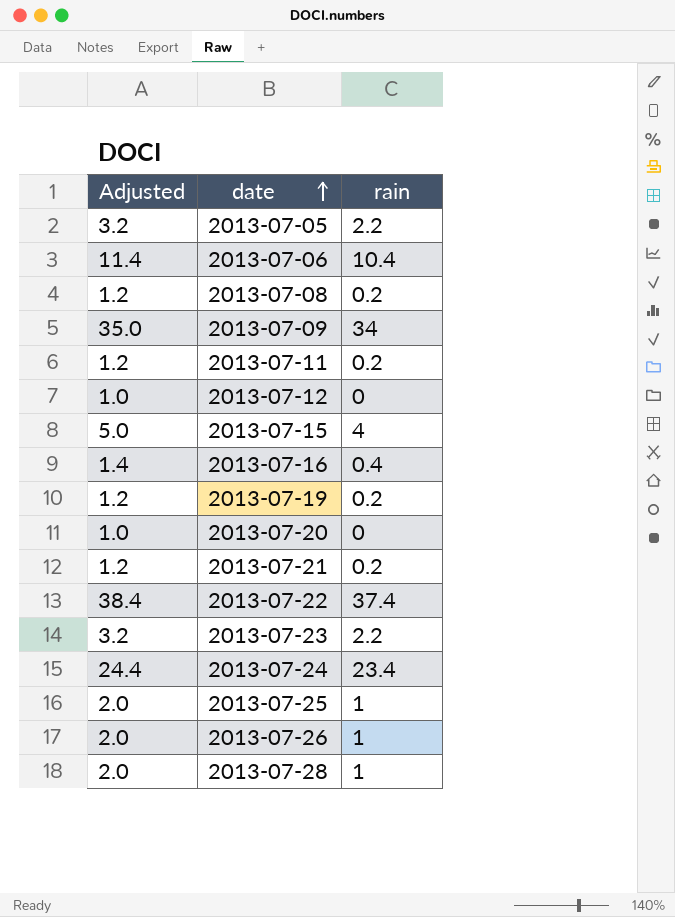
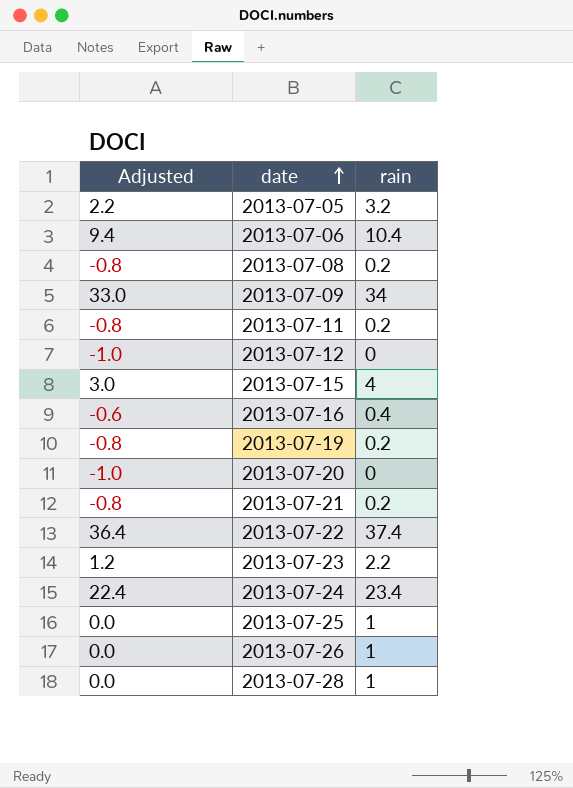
column Adjusted | formula: [rain] + 1 -> [rain] - 1
2013-07-05 | rain: 2.2 -> 3.2

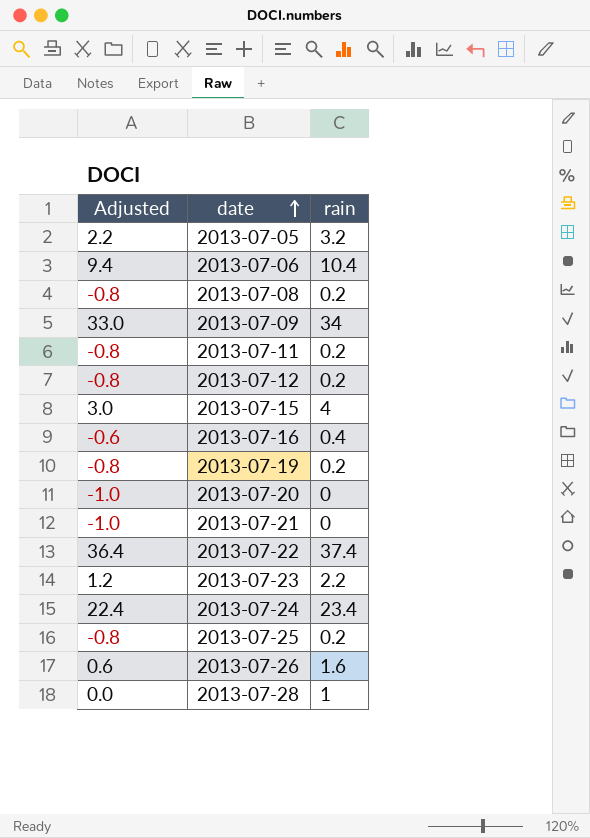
2013-07-12 | Adjusted: -1.0 -> -0.8
2013-07-12 | rain: 0 -> 0.2
2013-07-21 | Adjusted: -0.8 -> -1.0
2013-07-21 | rain: 0.2 -> 0
2013-07-25 | Adjusted: 0.0 -> -0.8
2013-07-25 | rain: 1 -> 0.2
2013-07-26 | Adjusted: 0.0 -> 0.6
2013-07-26 | rain: 1 -> 1.6

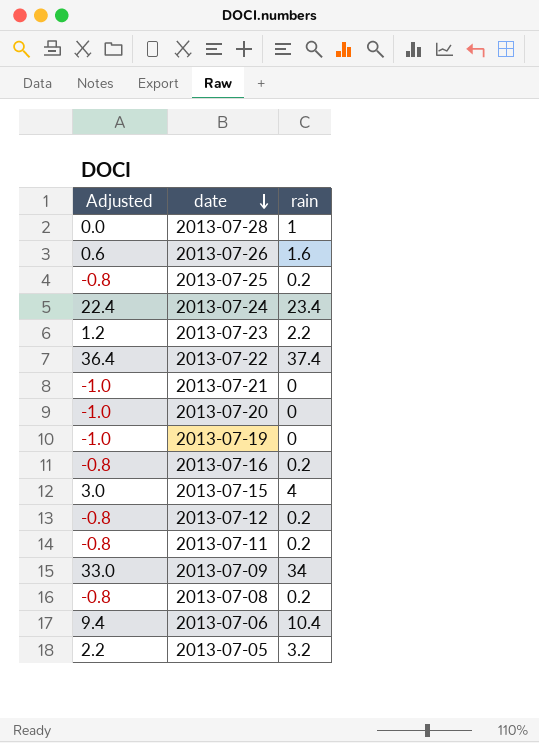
row order: date ascending -> date descending
2013-07-19 | Adjusted: -0.8 -> -1.0
2013-07-19 | rain: 0.2 -> 0
2013-07-16 | Adjusted: -0.6 -> -0.8
2013-07-16 | rain: 0.4 -> 0.2

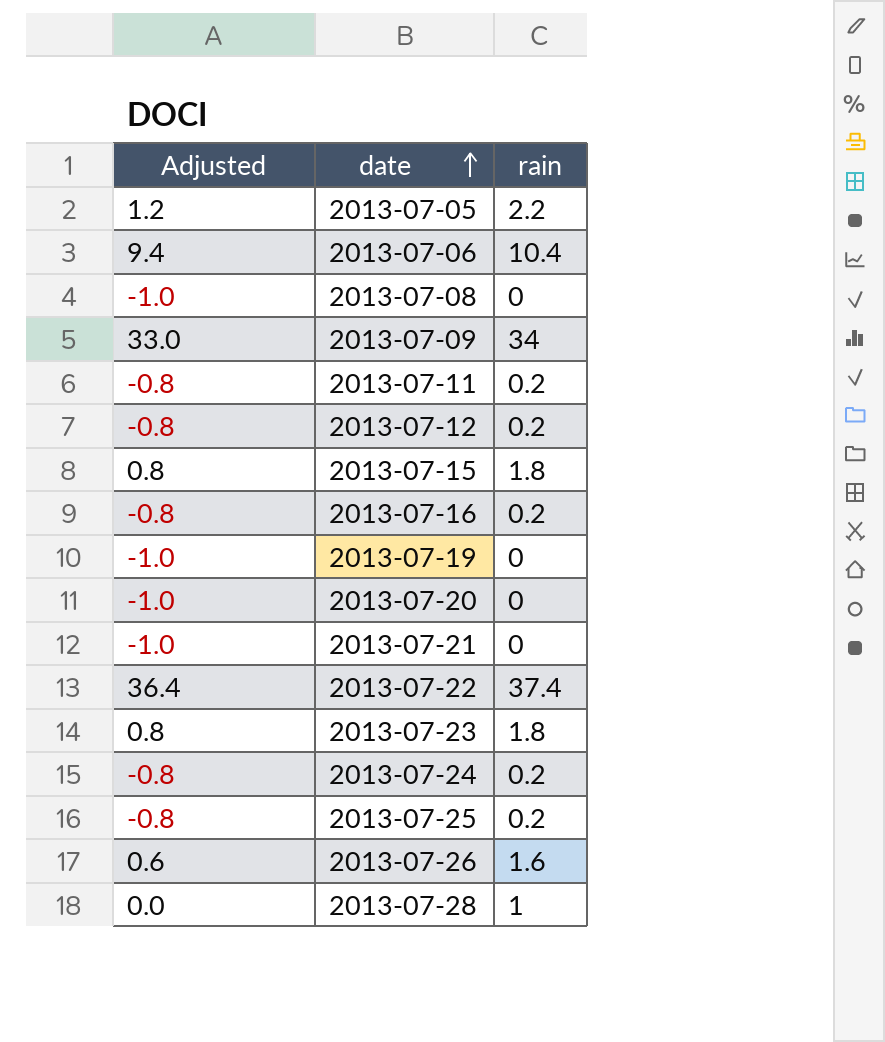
row order: date descending -> date ascending
2013-07-05 | Adjusted: 2.2 -> 1.2
2013-07-05 | rain: 3.2 -> 2.2
2013-07-08 | Adjusted: -0.8 -> -1.0
2013-07-08 | rain: 0.2 -> 0
2013-07-15 | Adjusted: 3.0 -> 0.8
2013-07-15 | rain: 4 -> 1.8
2013-07-23 | Adjusted: 1.2 -> 0.8
2013-07-23 | rain: 2.2 -> 1.8
2013-07-24 | Adjusted: 22.4 -> -0.8
2013-07-24 | rain: 23.4 -> 0.2

